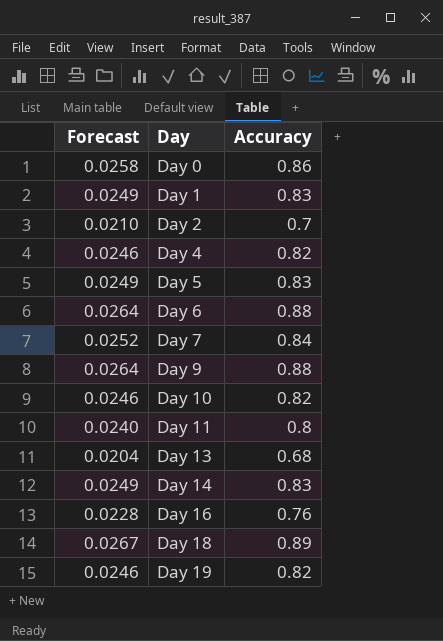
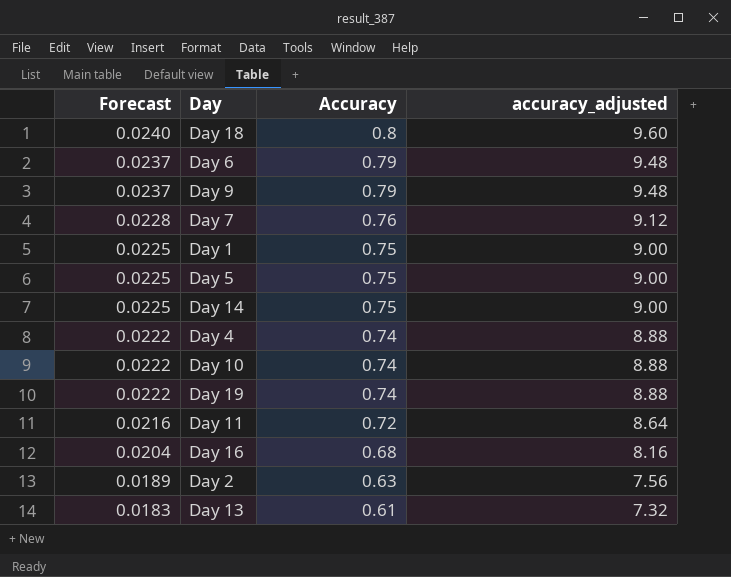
row order: Day ascending -> Forecast descending
column accuracy_adjusted | formula: none -> [Accuracy] * 12
row Day 0: 0.0258 | 0.86 -> none
Day 18 | Forecast: 0.0267 -> 0.0240
Day 18 | Accuracy: 0.89 -> 0.8
Day 6 | Forecast: 0.0264 -> 0.0237
Day 6 | Accuracy: 0.88 -> 0.79
Day 9 | Forecast: 0.0264 -> 0.0237
Day 9 | Accuracy: 0.88 -> 0.79
Day 7 | Forecast: 0.0252 -> 0.0228
Day 7 | Accuracy: 0.84 -> 0.76
Day 1 | Forecast: 0.0249 -> 0.0225
Day 1 | Accuracy: 0.83 -> 0.75
Day 5 | Forecast: 0.0249 -> 0.0225
Day 5 | Accuracy: 0.83 -> 0.75
Day 14 | Forecast: 0.0249 -> 0.0225
Day 14 | Accuracy: 0.83 -> 0.75
Day 4 | Forecast: 0.0246 -> 0.0222
Day 4 | Accuracy: 0.82 -> 0.74
Day 10 | Forecast: 0.0246 -> 0.0222
Day 10 | Accuracy: 0.82 -> 0.74
Day 19 | Forecast: 0.0246 -> 0.0222
Day 19 | Accuracy: 0.82 -> 0.74
Day 11 | Forecast: 0.0240 -> 0.0216
Day 11 | Accuracy: 0.8 -> 0.72
Day 16 | Forecast: 0.0228 -> 0.0204
Day 16 | Accuracy: 0.76 -> 0.68
Day 2 | Forecast: 0.0210 -> 0.0189
Day 2 | Accuracy: 0.7 -> 0.63
Day 13 | Forecast: 0.0204 -> 0.0183
Day 13 | Accuracy: 0.68 -> 0.61

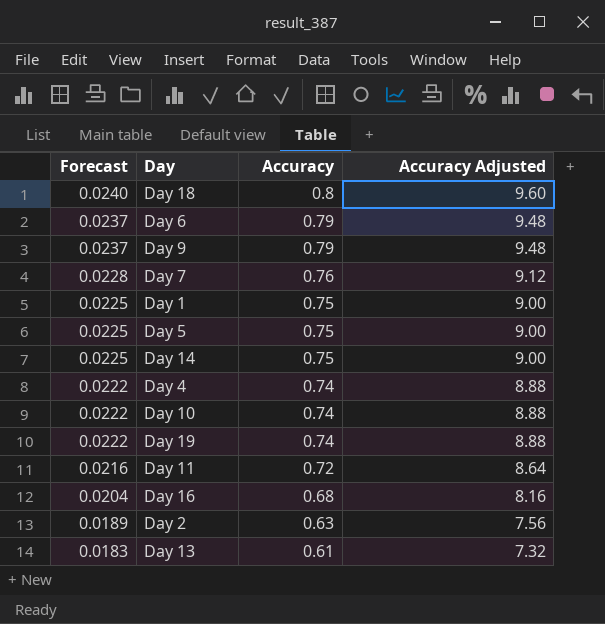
column name: accuracy_adjusted -> Accuracy Adjusted

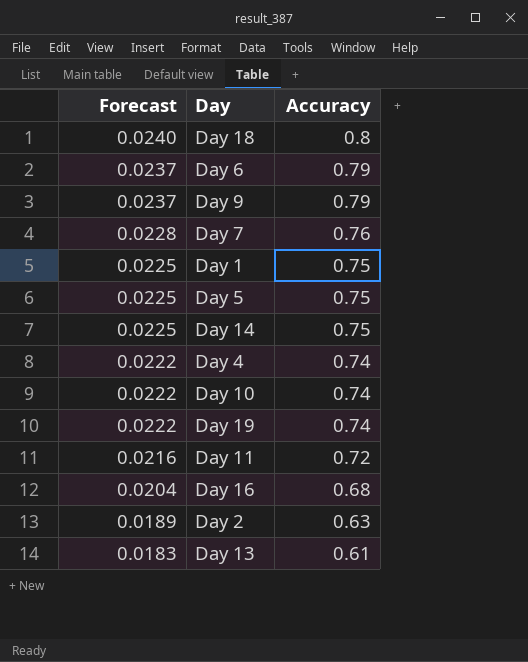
column Accuracy Adjusted | formula: [Accuracy] * 12 -> none

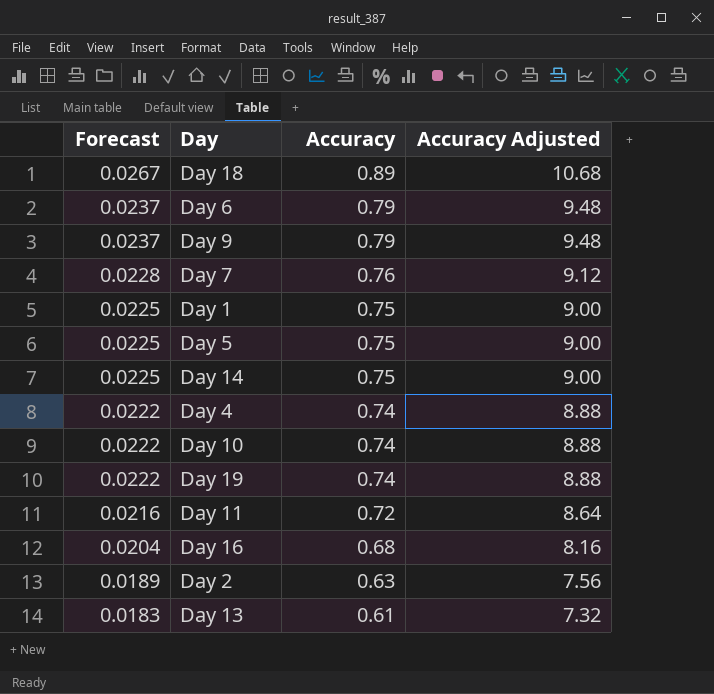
column Accuracy Adjusted | formula: none -> [Accuracy] * 12
Day 18 | Forecast: 0.0240 -> 0.0267
Day 18 | Accuracy: 0.8 -> 0.89

